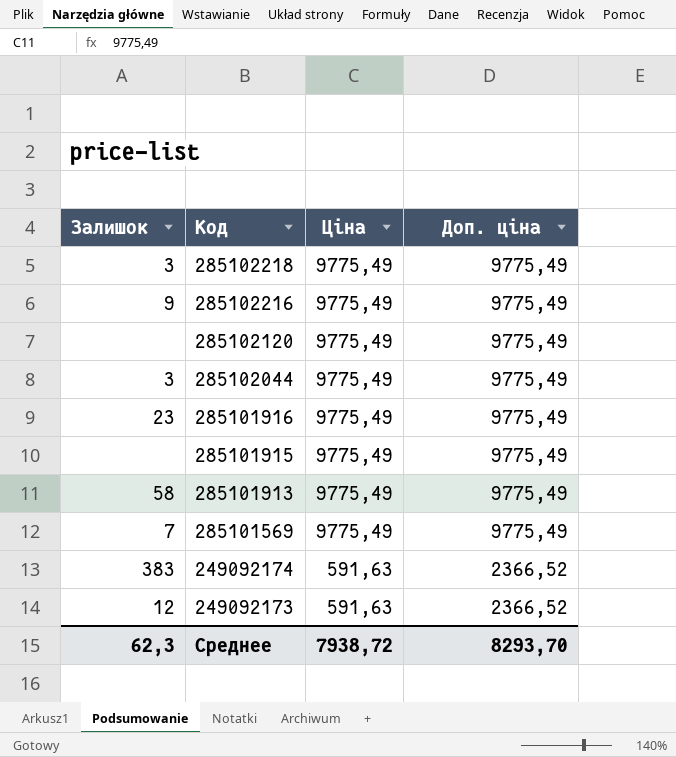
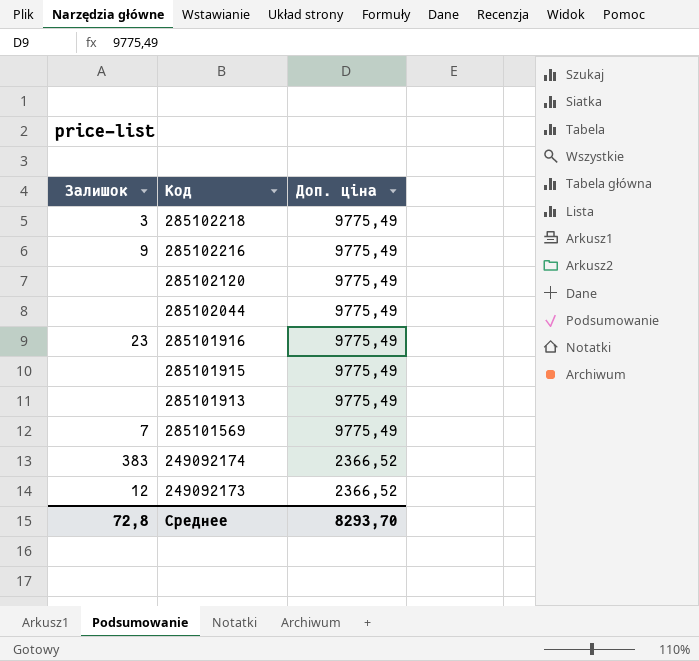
column Ціна | position: 3 -> none
285102044 | Залишок: 3 -> none
285101913 | Залишок: 58 -> none
Среднее | Залишок: 62,3 -> 72,8

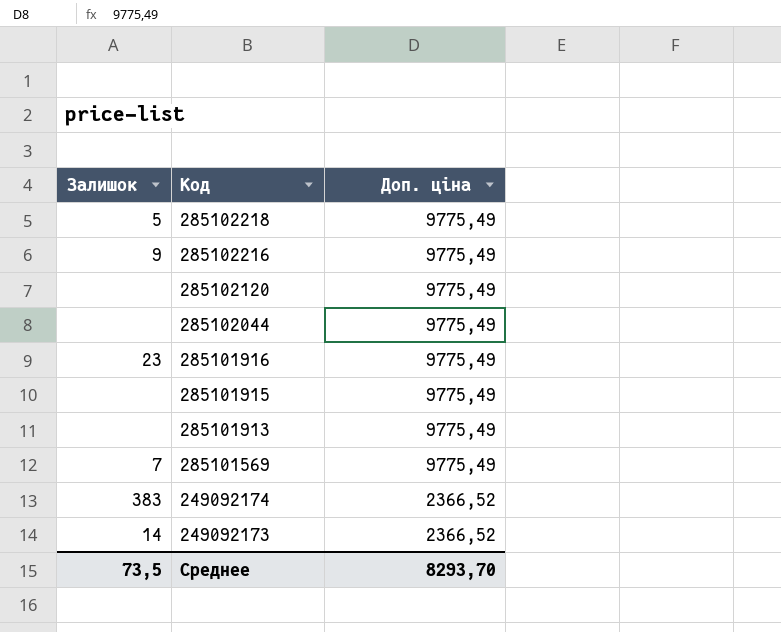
285102218 | Залишок: 3 -> 5
249092173 | Залишок: 12 -> 14
Среднее | Залишок: 72,8 -> 73,5

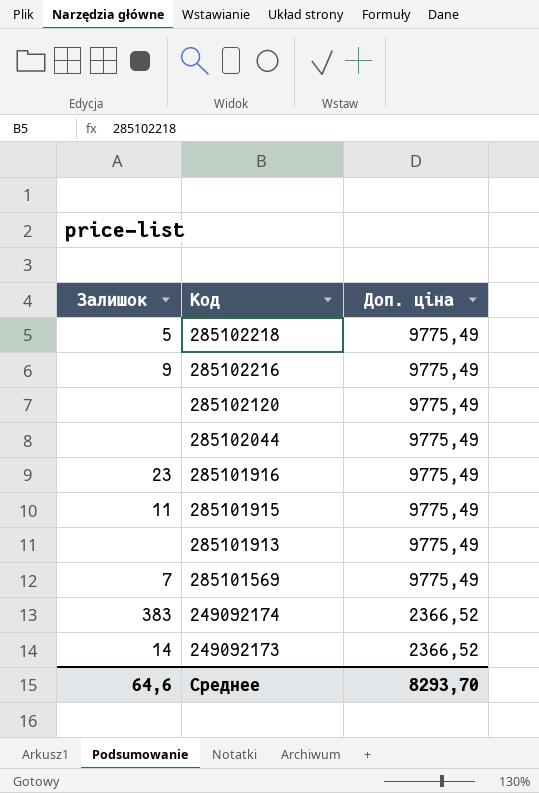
285101915 | Залишок: none -> 11
Среднее | Залишок: 73,5 -> 64,6

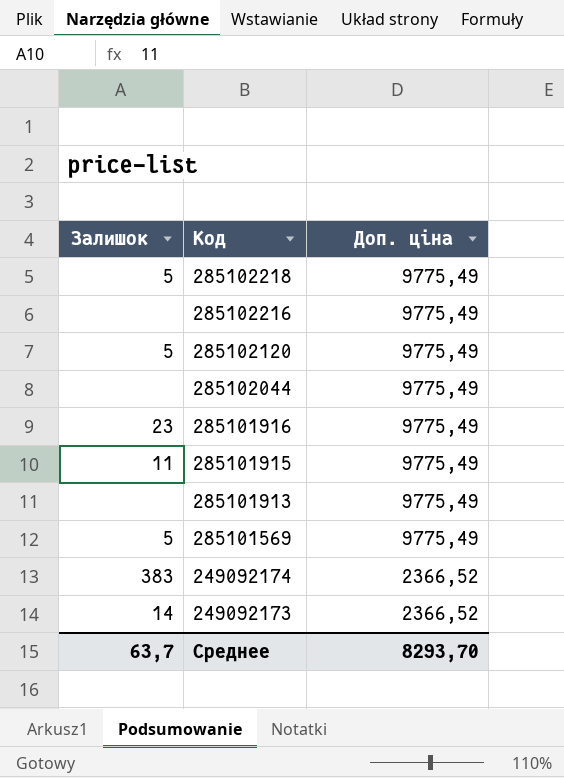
285102216 | Залишок: 9 -> none
285102120 | Залишок: none -> 5
285101569 | Залишок: 7 -> 5
Среднее | Залишок: 64,6 -> 63,7

